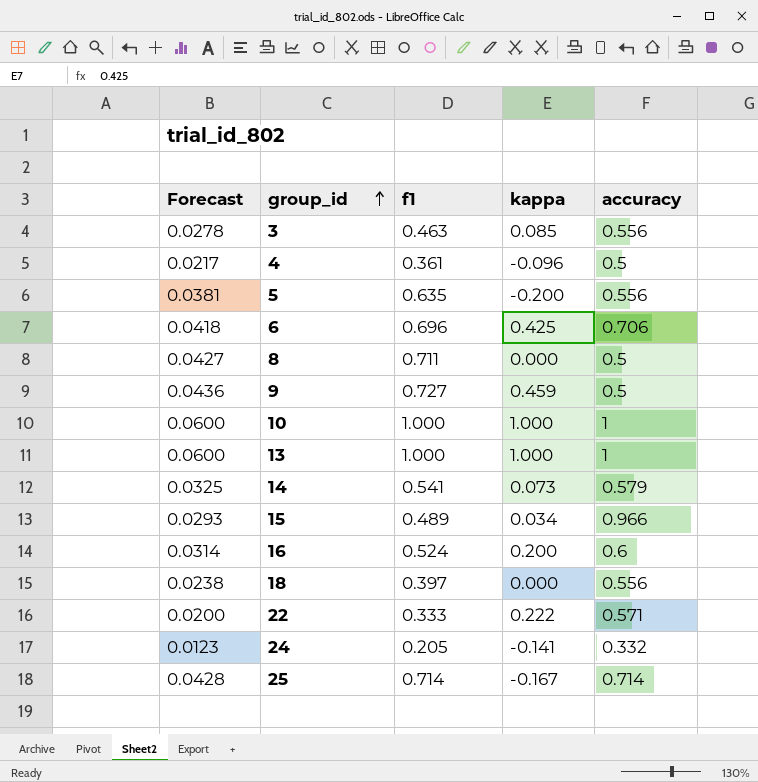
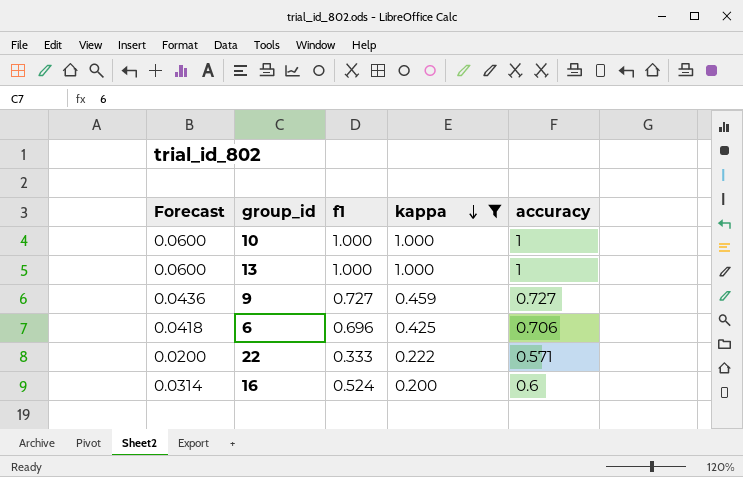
filter: none -> kappa >= 0.200
row order: group_id ascending -> kappa descending
9 | accuracy: 0.5 -> 0.727

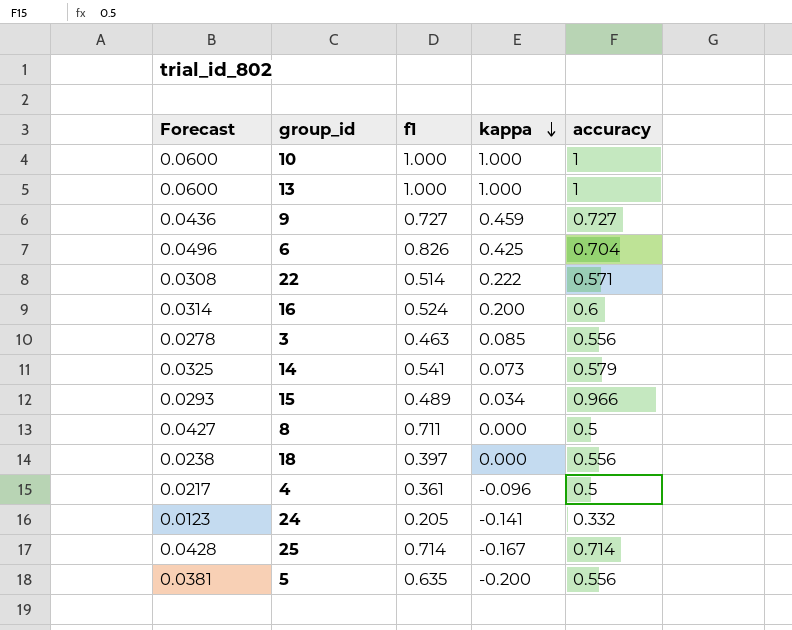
filter: kappa >= 0.200 -> none
6 | Forecast: 0.0418 -> 0.0496
6 | f1: 0.696 -> 0.826
6 | accuracy: 0.706 -> 0.704
22 | Forecast: 0.0200 -> 0.0308
22 | f1: 0.333 -> 0.514

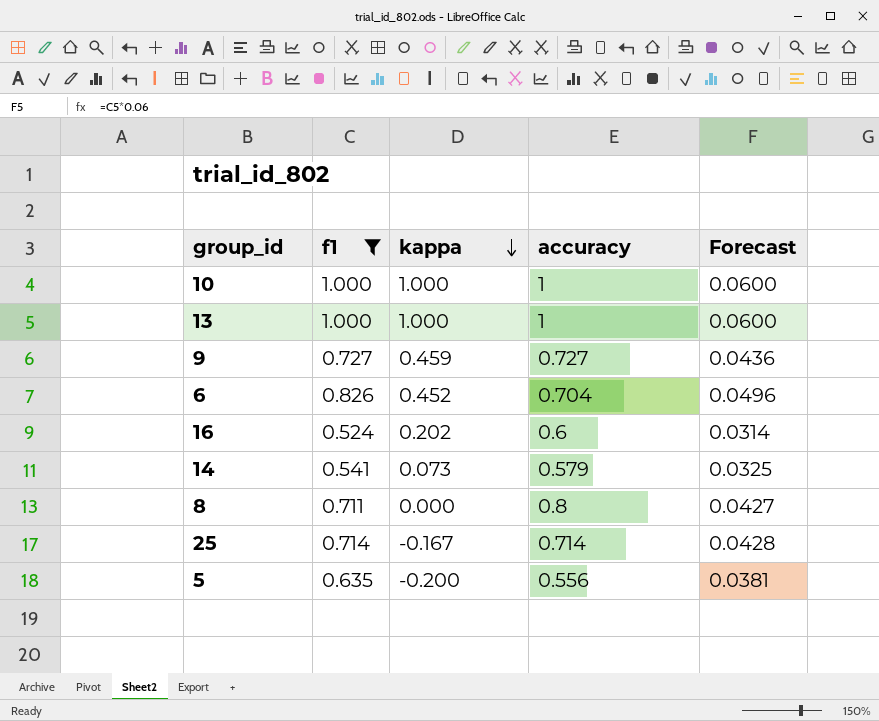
filter: none -> f1 >= 0.524
column Forecast | position: 1 -> 5
6 | kappa: 0.425 -> 0.452
16 | kappa: 0.200 -> 0.202
8 | accuracy: 0.5 -> 0.8

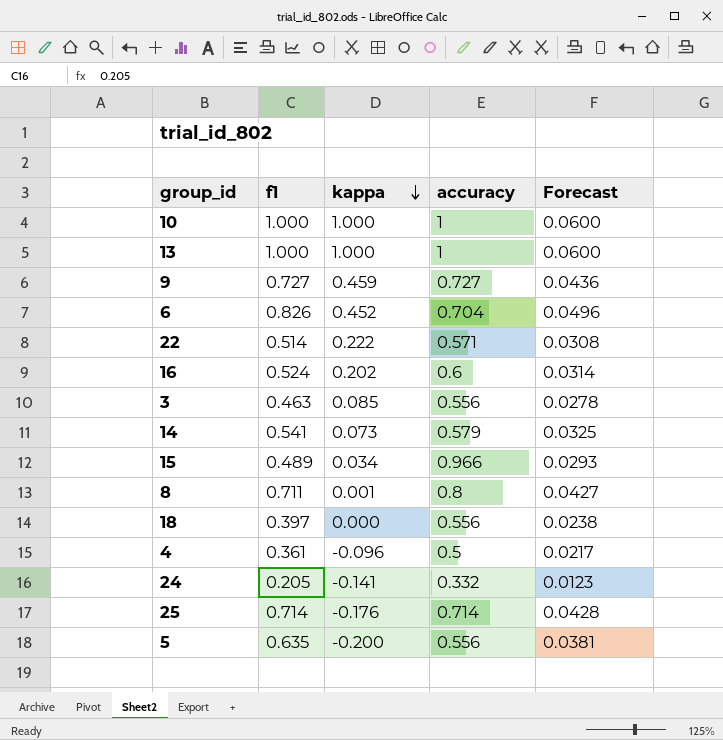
filter: f1 >= 0.524 -> none
8 | kappa: 0.000 -> 0.001
25 | kappa: -0.167 -> -0.176

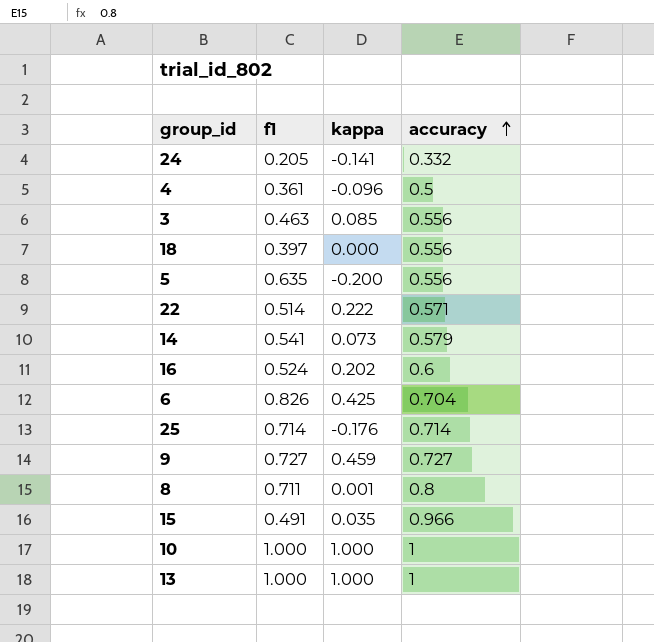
row order: kappa descending -> accuracy ascending
column Forecast | formula: [f1] * 0.06 -> none
6 | kappa: 0.452 -> 0.425
15 | f1: 0.489 -> 0.491
15 | kappa: 0.034 -> 0.035

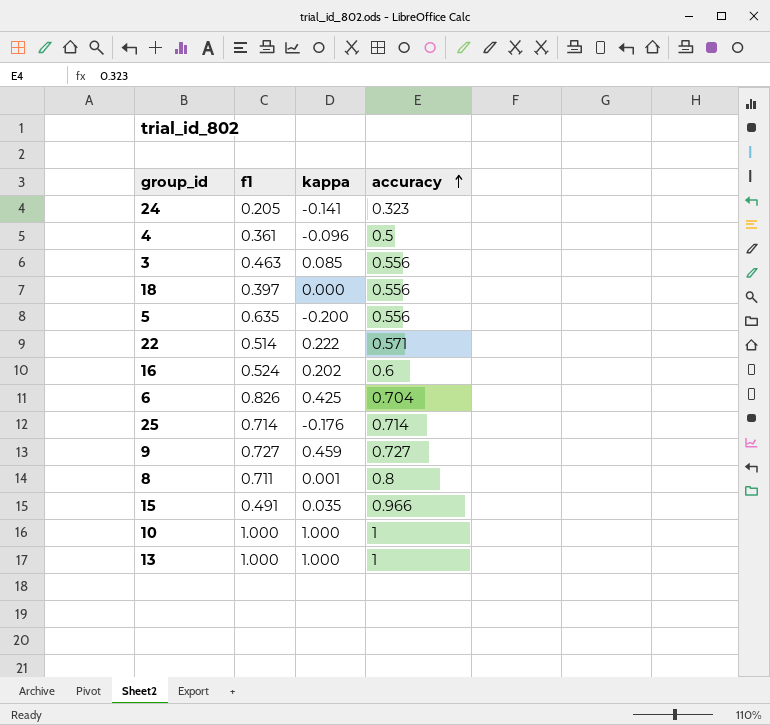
row 14: 0.541 | 0.073 | 0.579 -> none
24 | accuracy: 0.332 -> 0.323

